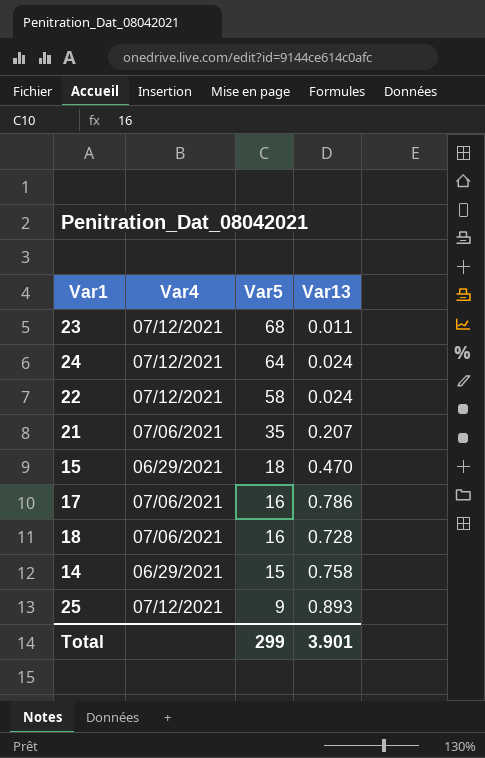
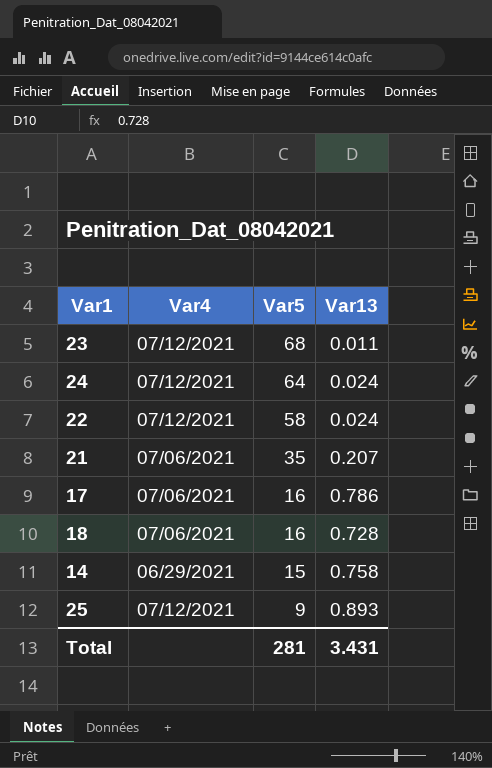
row 15: 06/29/2021 | 18 | 0.470 -> none
Total | Var5: 299 -> 281
Total | Var13: 3.901 -> 3.431

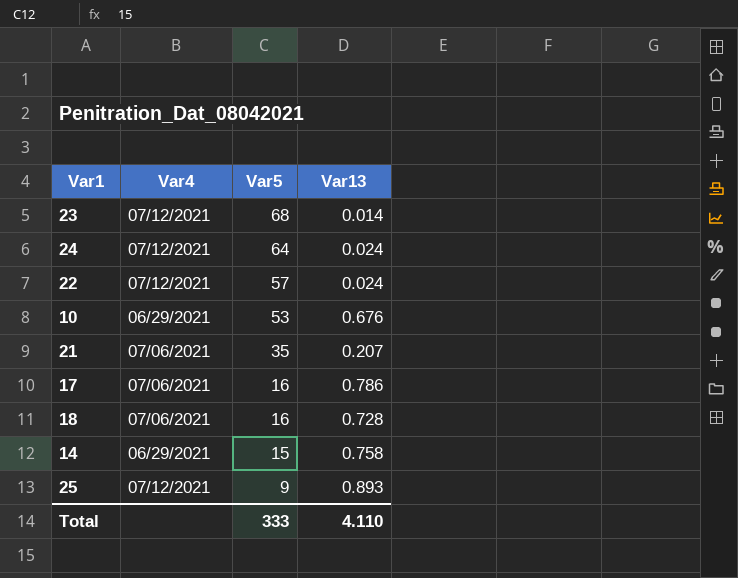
23 | Var13: 0.011 -> 0.014
22 | Var5: 58 -> 57
row 10: none -> 06/29/2021 | 53 | 0.676
Total | Var5: 281 -> 333
Total | Var13: 3.431 -> 4.110

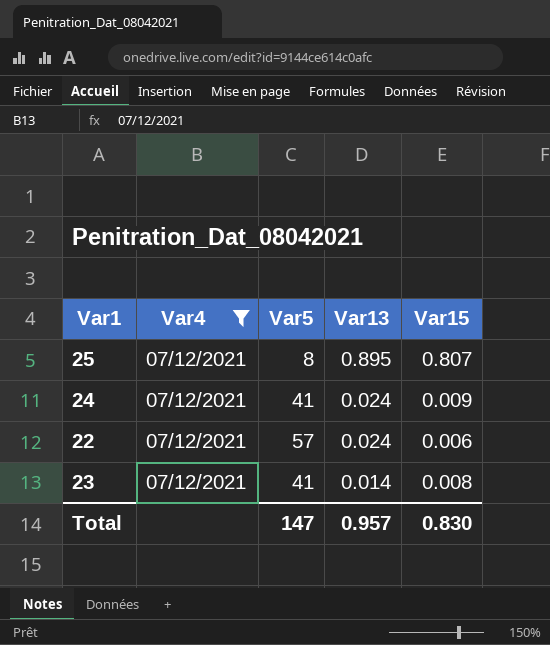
filter: none -> Var4 = 07/12/2021
row order: Var5 descending -> Var13 descending
column Var15 | position: none -> 5
25 | Var5: 9 -> 8
25 | Var13: 0.893 -> 0.895
24 | Var5: 64 -> 41
23 | Var5: 68 -> 41
Total | Var5: 333 -> 147
Total | Var13: 4.110 -> 0.957

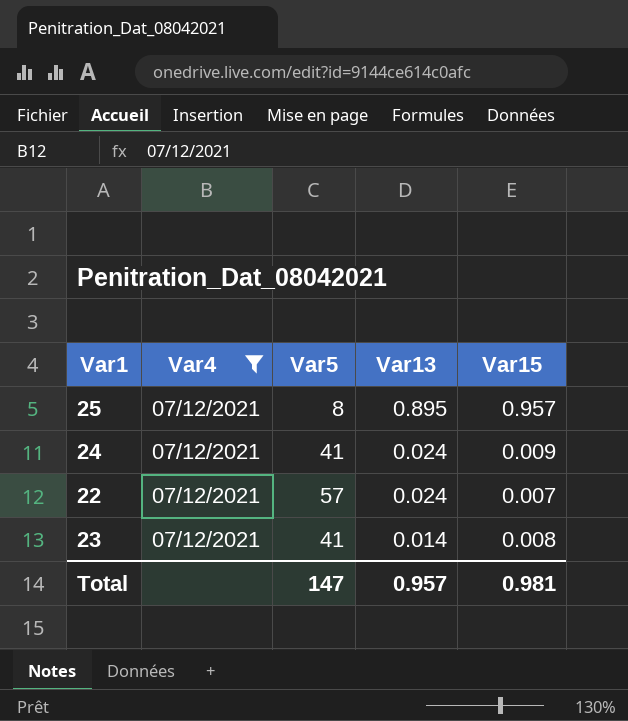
25 | Var15: 0.807 -> 0.957
22 | Var15: 0.006 -> 0.007
Total | Var15: 0.830 -> 0.981

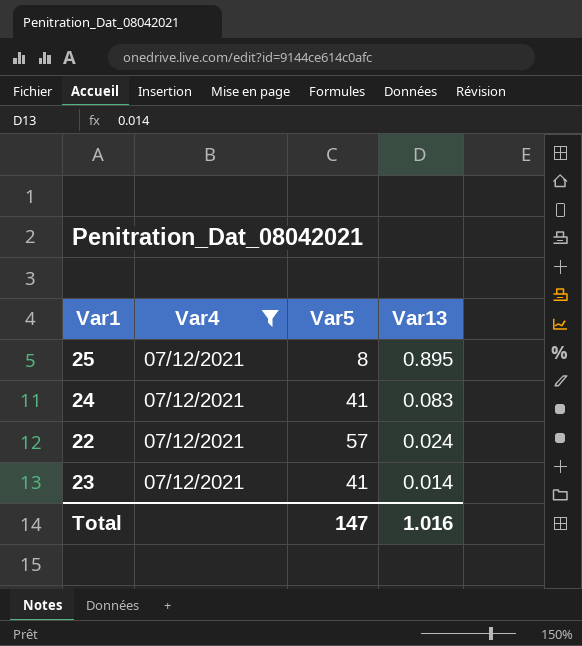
column Var15 | position: 5 -> none
24 | Var13: 0.024 -> 0.083
Total | Var13: 0.957 -> 1.016

